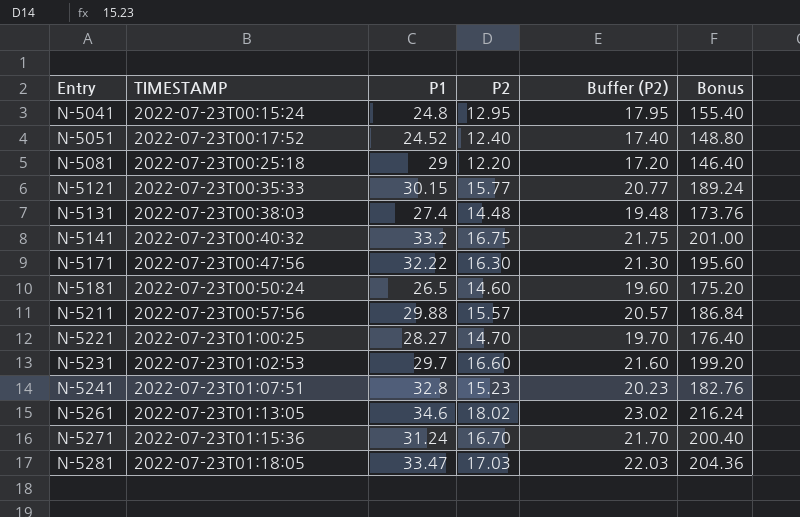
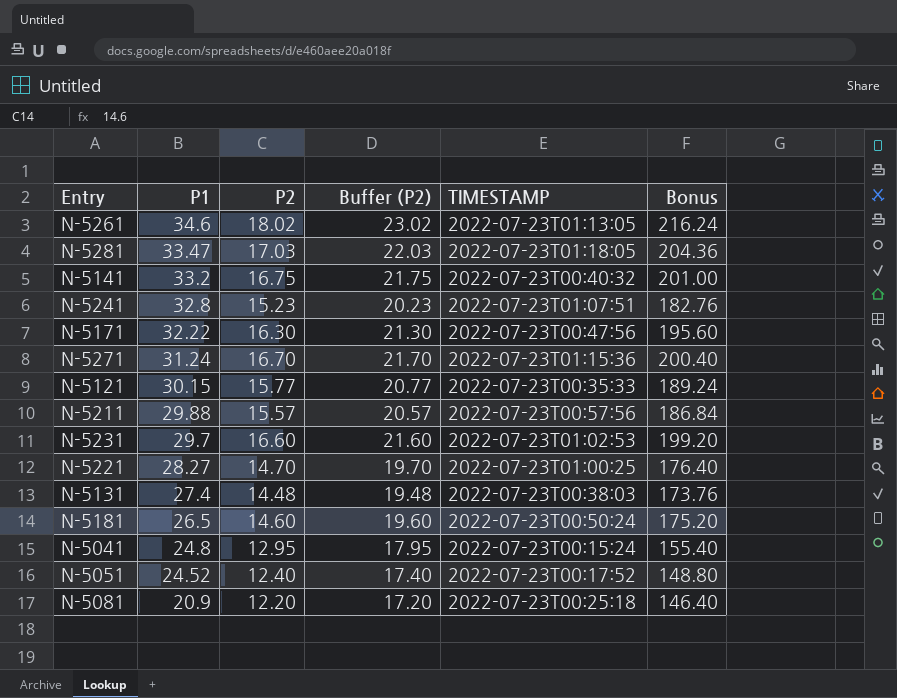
row order: Entry ascending -> P1 descending
column TIMESTAMP | position: 2 -> 5
N-5081 | P1: 29 -> 20.9

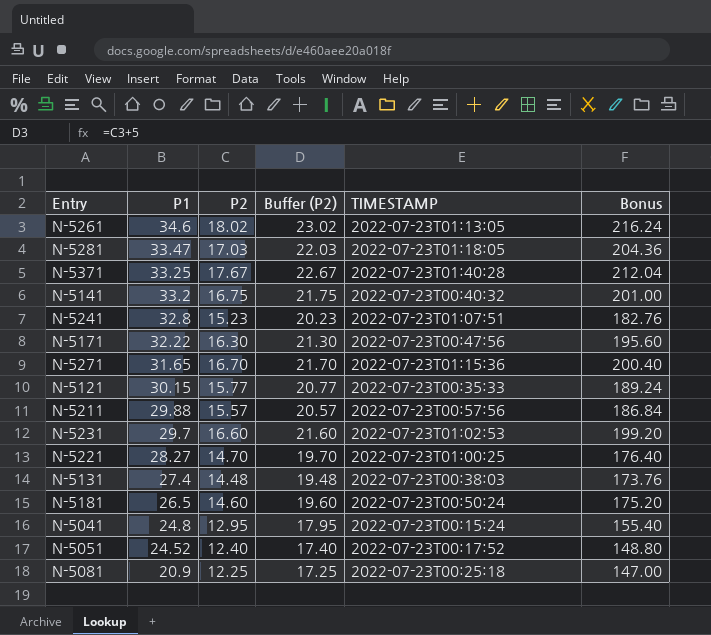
row N-5371: none -> 33.25 | 17.67 | 22.67 | 2022-07-23T01:40:28 | 212.04
N-5271 | P1: 31.24 -> 31.65
N-5081 | P2: 12.20 -> 12.25
N-5081 | Buffer (P2): 17.20 -> 17.25
N-5081 | Bonus: 146.40 -> 147.00

